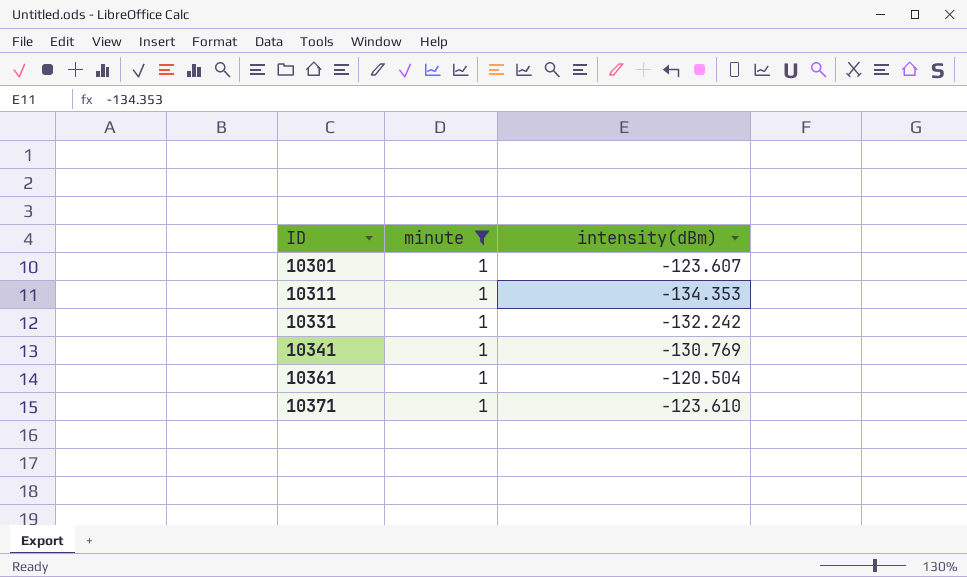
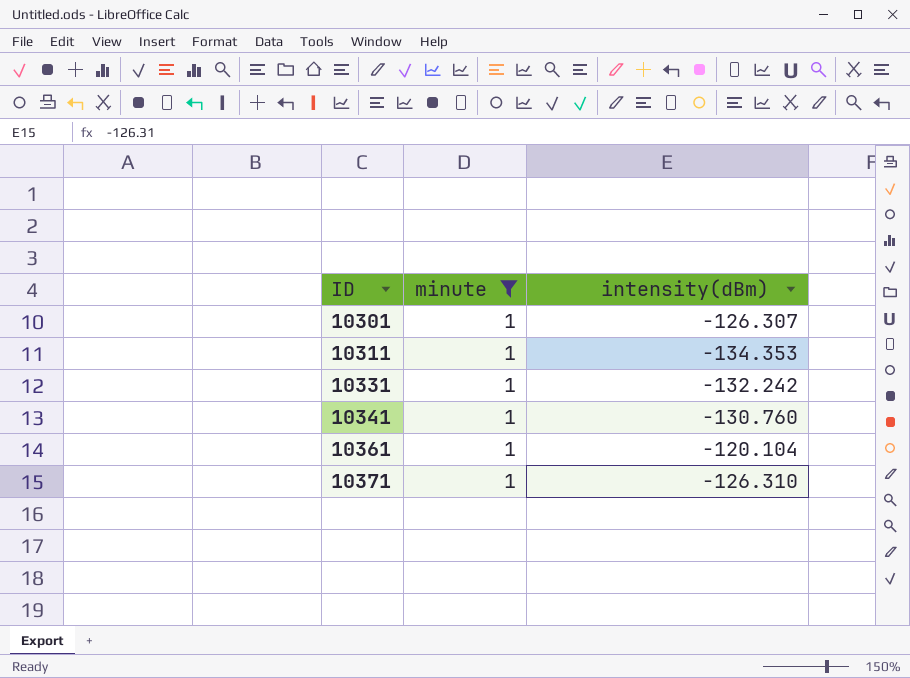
10301 | intensity(dBm): -123.607 -> -126.307
10341 | intensity(dBm): -130.769 -> -130.760
10361 | intensity(dBm): -120.504 -> -120.104
10371 | intensity(dBm): -123.610 -> -126.310

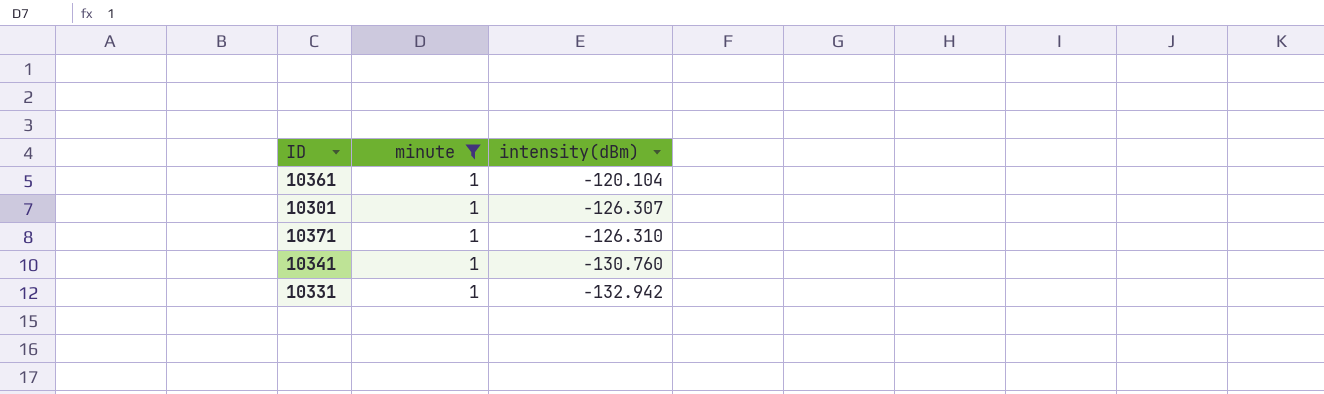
row order: ID ascending -> intensity(dBm) descending
row 10311: 1 | -134.353 -> none
10331 | intensity(dBm): -132.242 -> -132.942

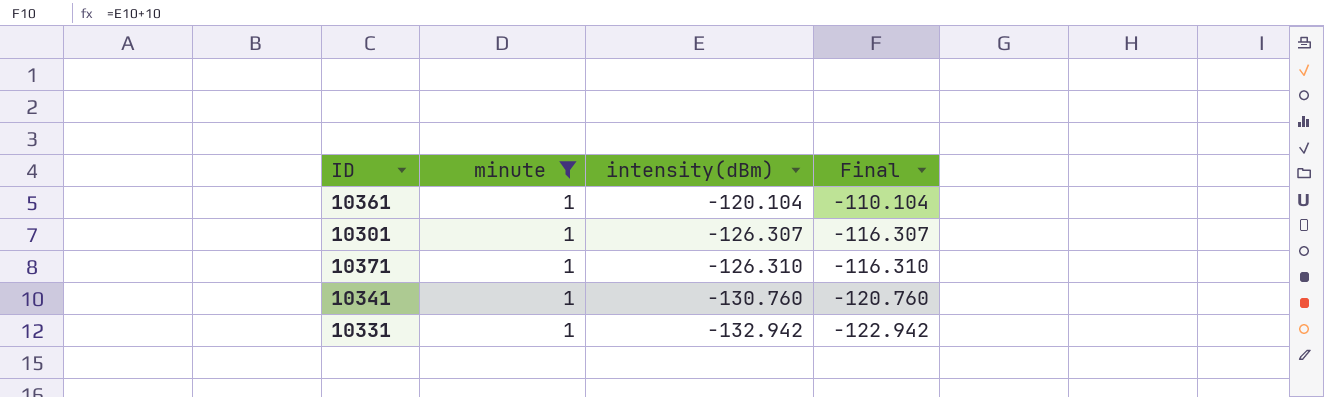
column Final | formula: none -> [intensity(dBm)] + 10

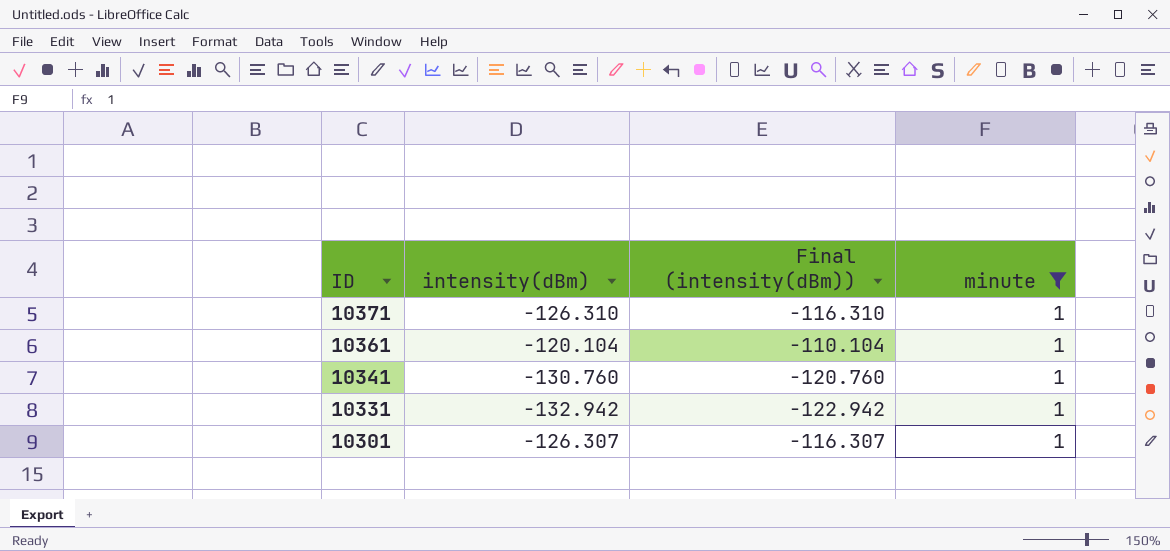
row order: intensity(dBm) descending -> ID descending
column name: Final -> Final (intensity(dBm))
column minute | position: 2 -> 4

